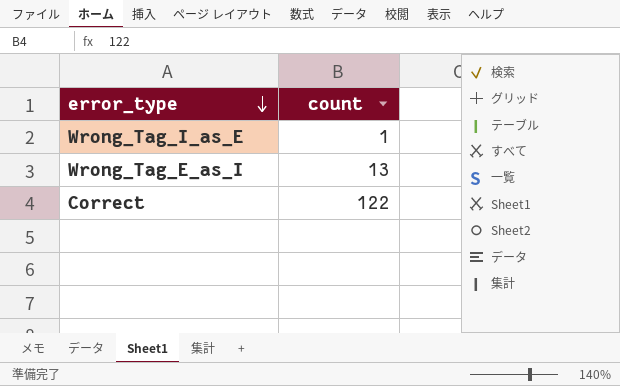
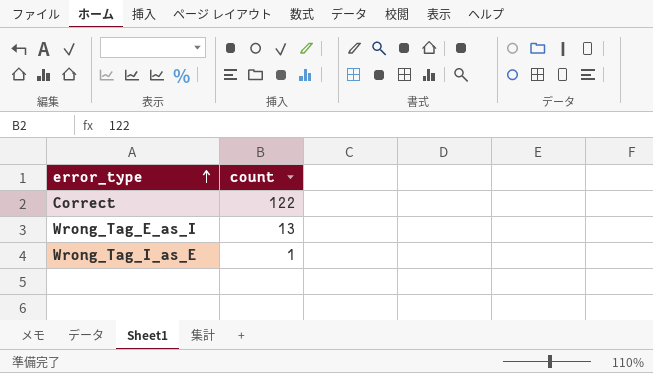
row order: error_type descending -> error_type ascending

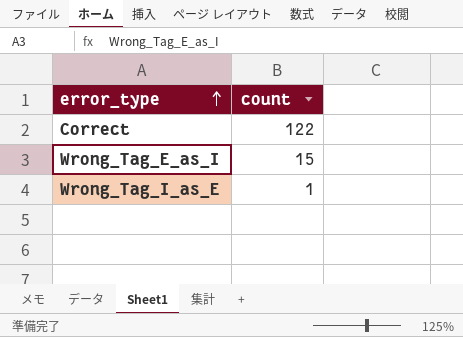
Wrong_Tag_E_as_I | count: 13 -> 15

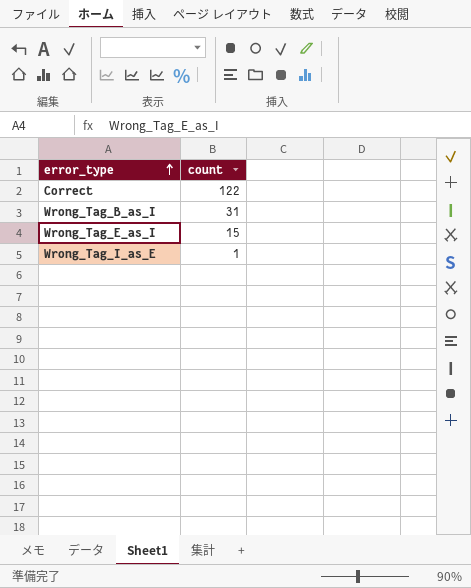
row Wrong_Tag_B_as_I: none -> 31

